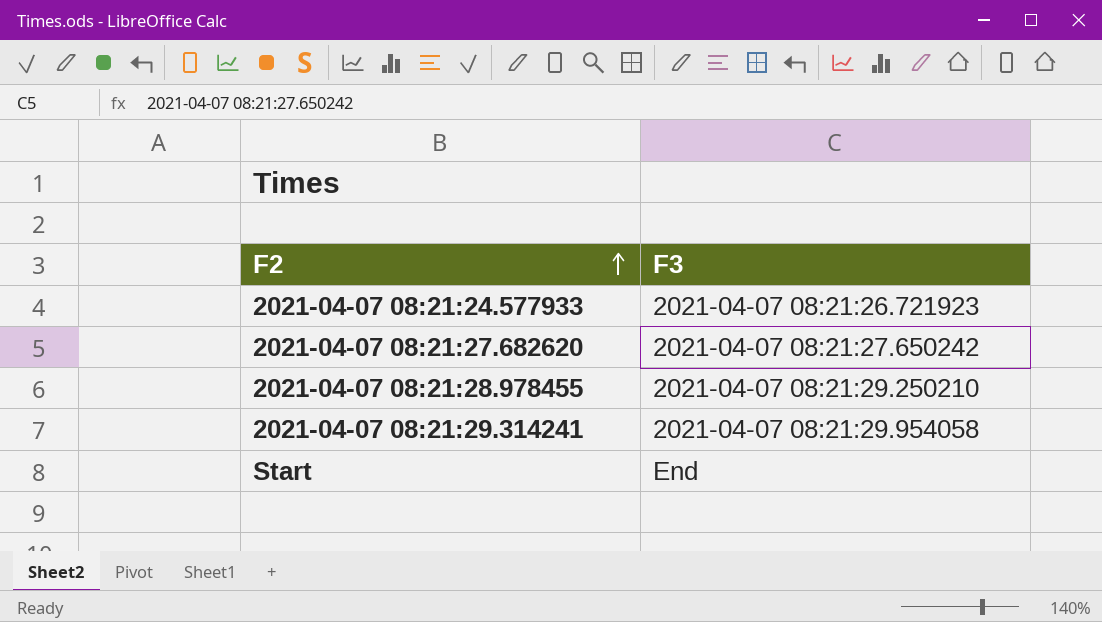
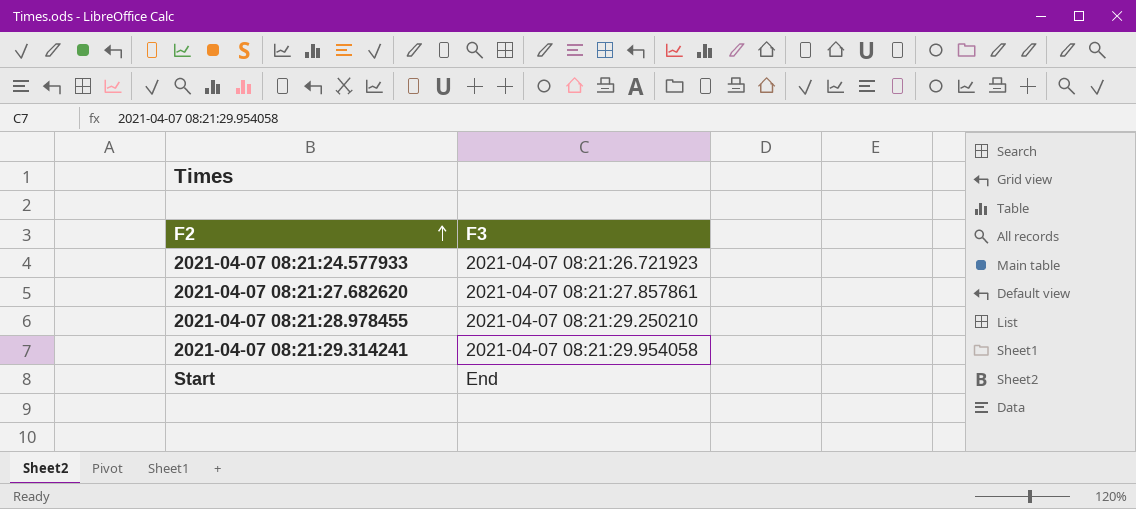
2021-04-07 08:21:27.682620 | F3: 2021-04-07 08:21:27.650242 -> 2021-04-07 08:21:27.857861

